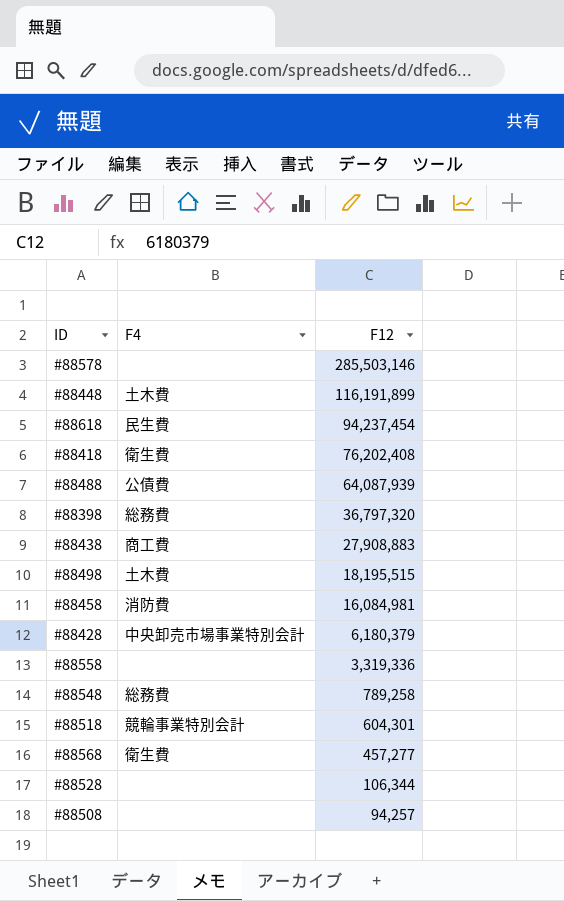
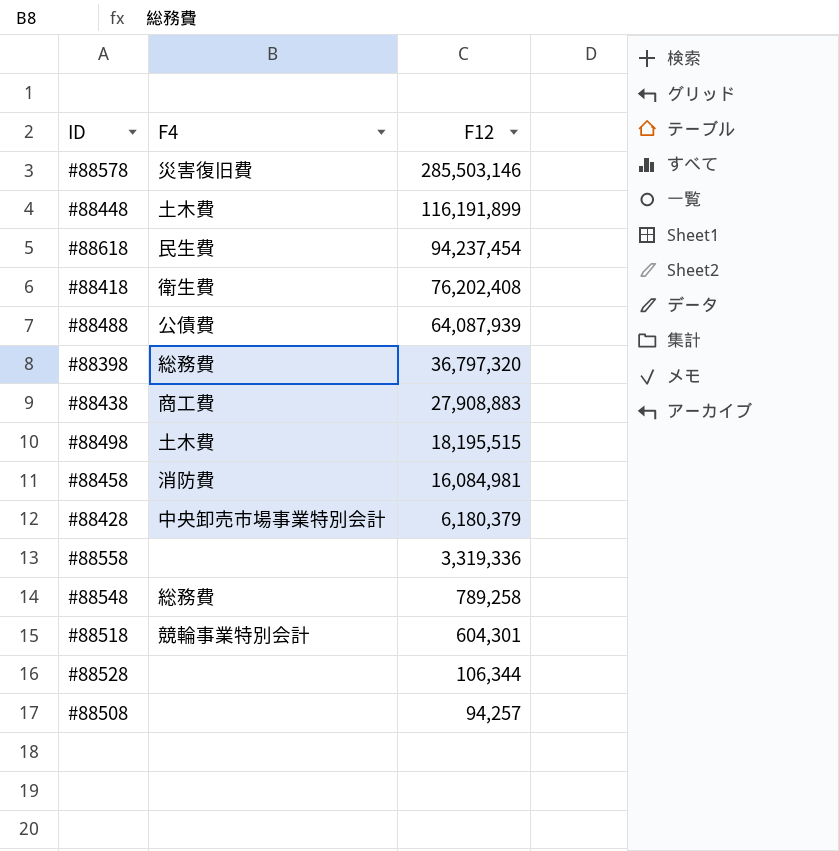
row #88568: 衛生費 | 457,277 -> none
#88578 | F4: none -> 災害復旧費

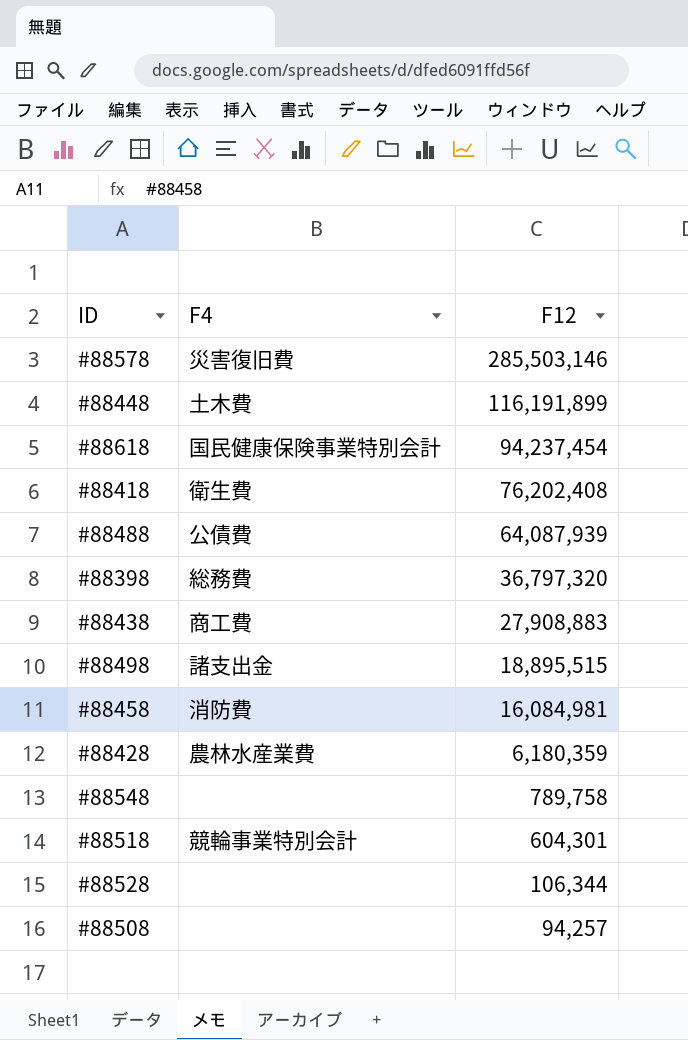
row #88558: none | 3,319,336 -> none
#88618 | F4: 民生費 -> 国民健康保険事業特別会計
#88498 | F4: 土木費 -> 諸支出金
#88498 | F12: 18,195,515 -> 18,895,515
#88428 | F4: 中央卸売市場事業特別会計 -> 農林水産業費
#88428 | F12: 6,180,379 -> 6,180,359
#88548 | F4: 総務費 -> none
#88548 | F12: 789,258 -> 789,758

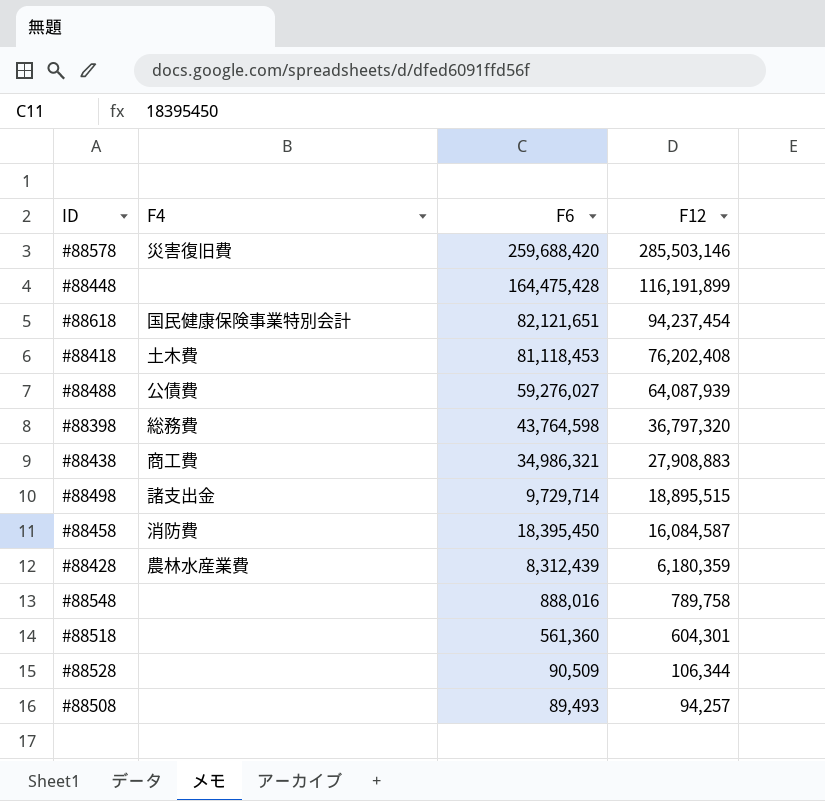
column F6 | position: none -> 3
#88448 | F4: 土木費 -> none
#88418 | F4: 衛生費 -> 土木費
#88458 | F12: 16,084,981 -> 16,084,587
#88518 | F4: 競輪事業特別会計 -> none

